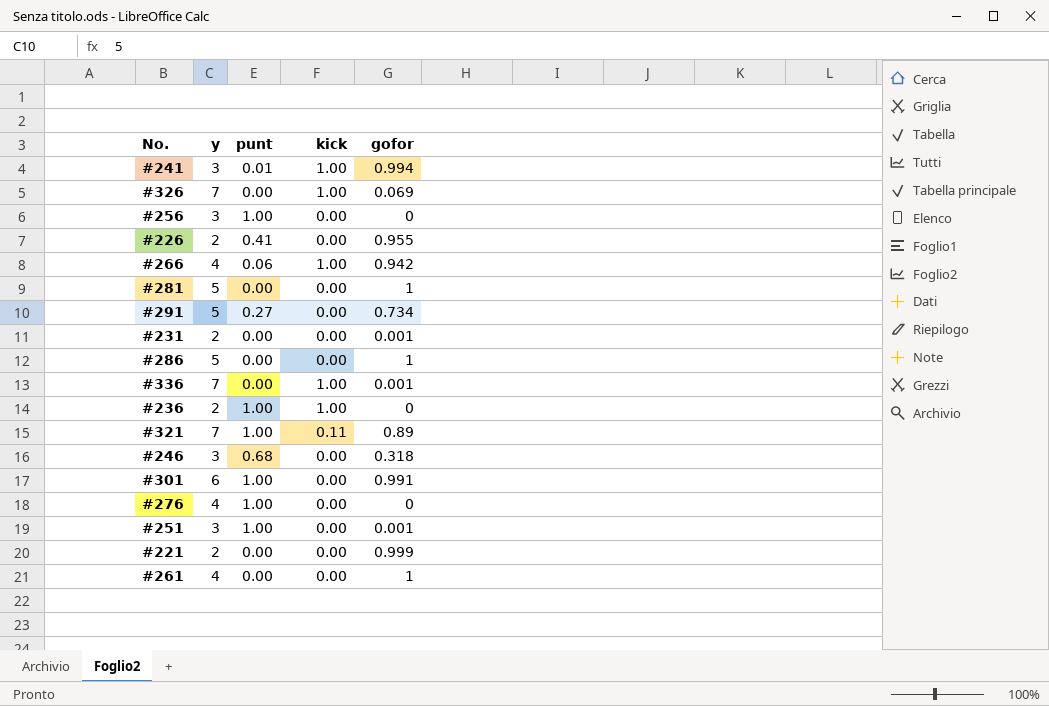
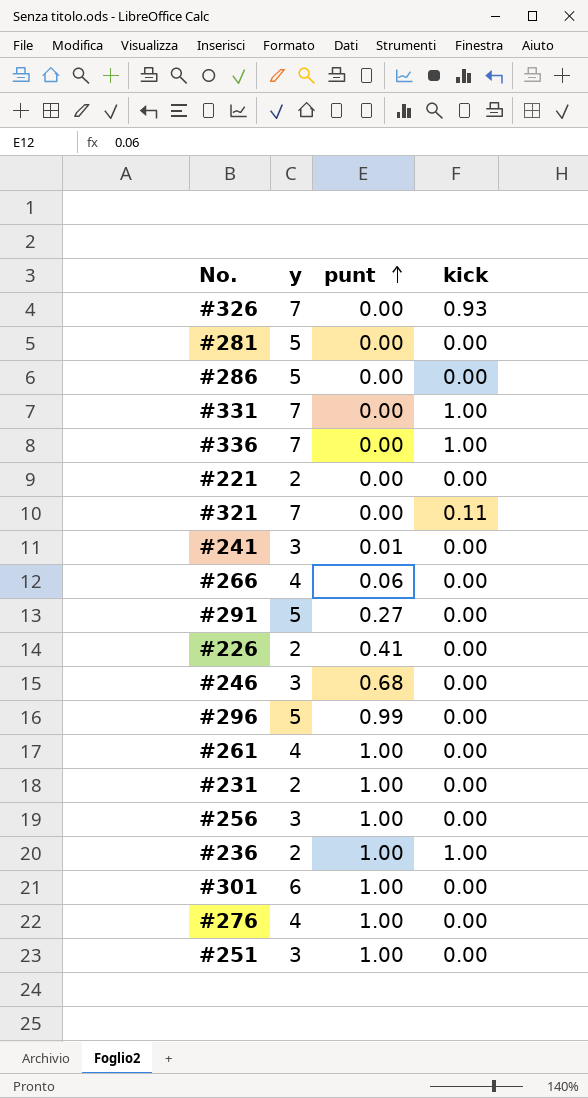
row order: none -> punt ascending
column gofor | position: 5 -> none
#326 | kick: 1.00 -> 0.93
row #331: none -> 7 | 0.00 | 1.00
#321 | punt: 1.00 -> 0.00
#241 | kick: 1.00 -> 0.00
#266 | kick: 1.00 -> 0.00
row #296: none -> 5 | 0.99 | 0.00
#261 | punt: 0.00 -> 1.00
#231 | punt: 0.00 -> 1.00

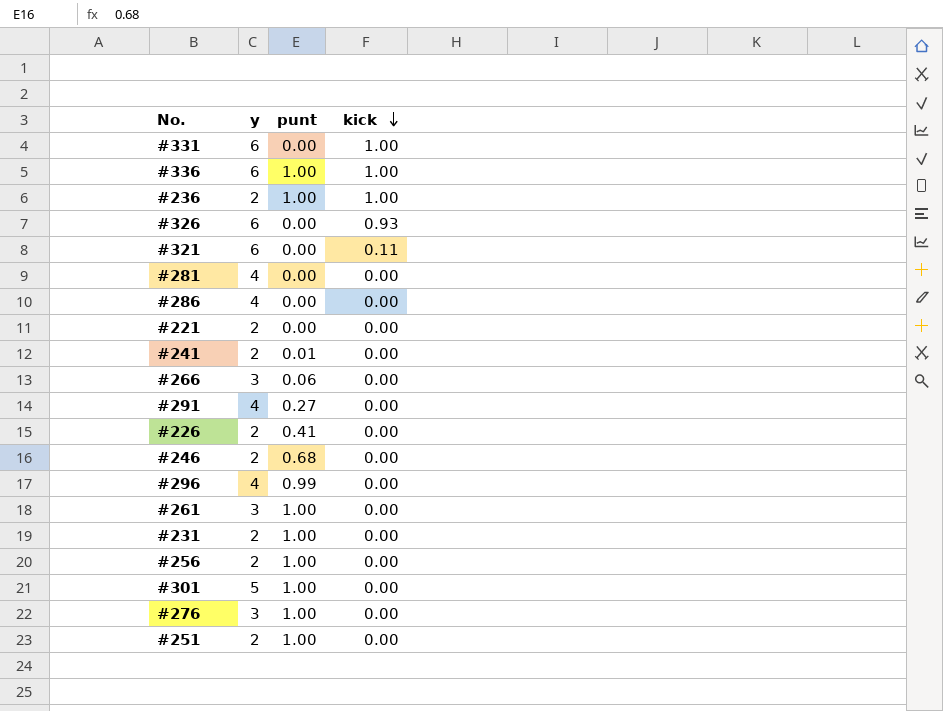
row order: punt ascending -> kick descending
#331 | y: 7 -> 6
#336 | y: 7 -> 6
#336 | punt: 0.00 -> 1.00
#326 | y: 7 -> 6
#321 | y: 7 -> 6
#281 | y: 5 -> 4
#286 | y: 5 -> 4
#241 | y: 3 -> 2
#266 | y: 4 -> 3
#291 | y: 5 -> 4
#246 | y: 3 -> 2
#296 | y: 5 -> 4
#261 | y: 4 -> 3
#256 | y: 3 -> 2
#301 | y: 6 -> 5
#276 | y: 4 -> 3
#251 | y: 3 -> 2

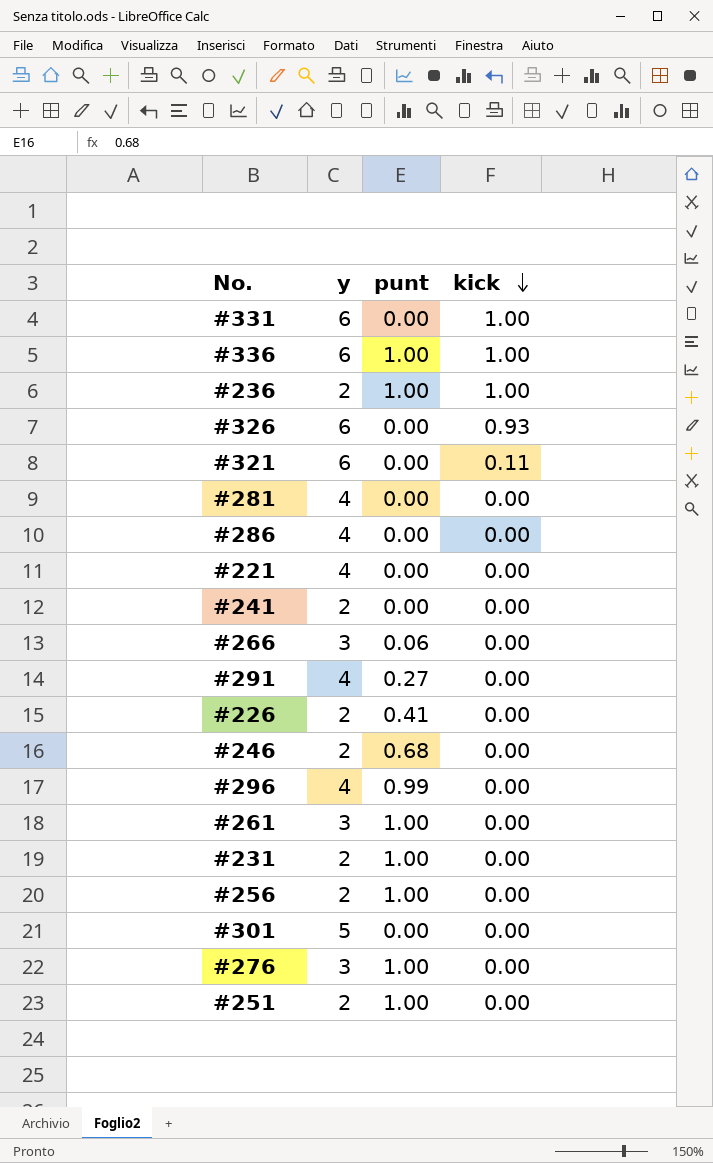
#221 | y: 2 -> 4
#241 | punt: 0.01 -> 0.00
#301 | punt: 1.00 -> 0.00

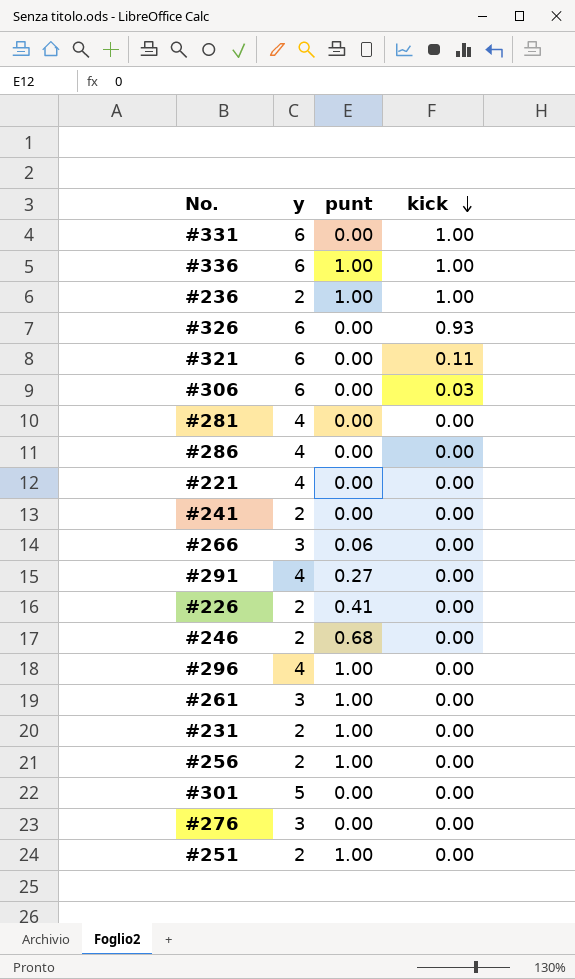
row #306: none -> 6 | 0.00 | 0.03
#296 | punt: 0.99 -> 1.00
#276 | punt: 1.00 -> 0.00

